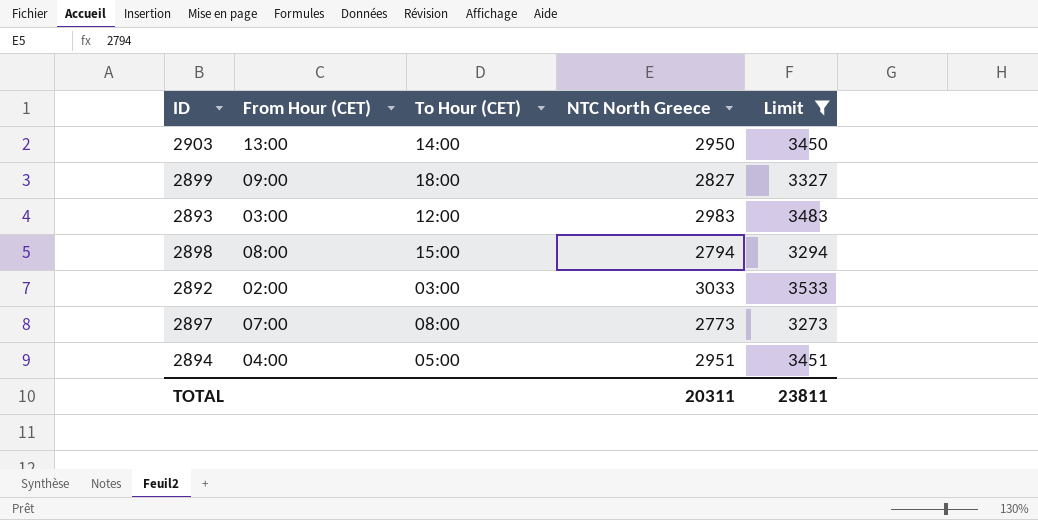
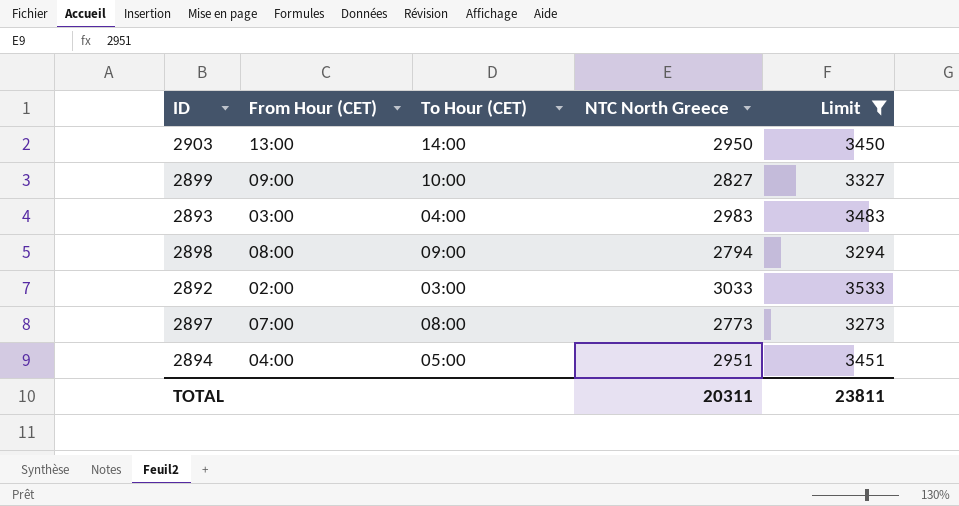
2899 | To Hour (CET): 18:00 -> 10:00
2893 | To Hour (CET): 12:00 -> 04:00
2898 | To Hour (CET): 15:00 -> 09:00

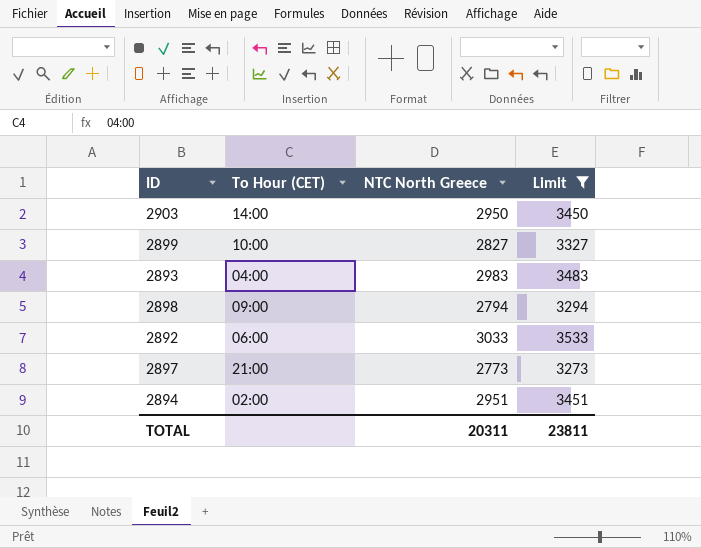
column From Hour (CET) | position: 2 -> none
2892 | To Hour (CET): 03:00 -> 06:00
2897 | To Hour (CET): 08:00 -> 21:00
2894 | To Hour (CET): 05:00 -> 02:00

